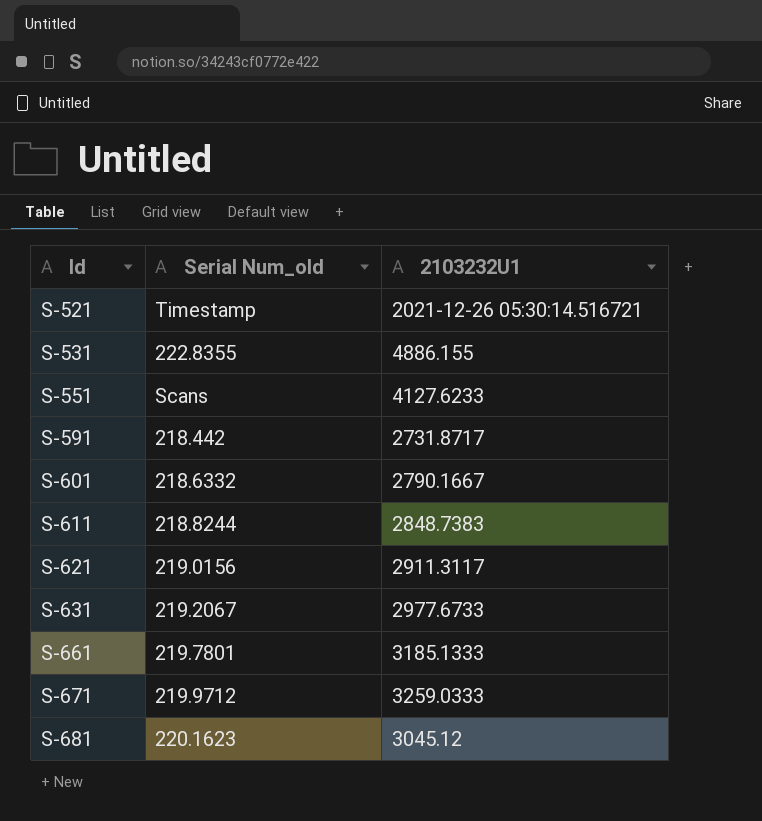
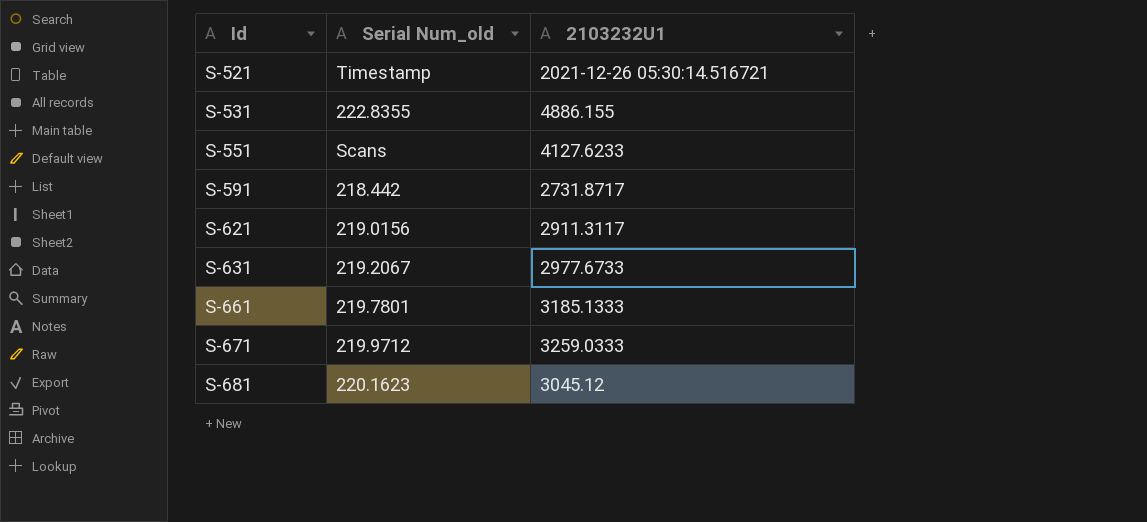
row S-601: 218.6332 | 2790.1667 -> none
row S-611: 218.8244 | 2848.7383 -> none

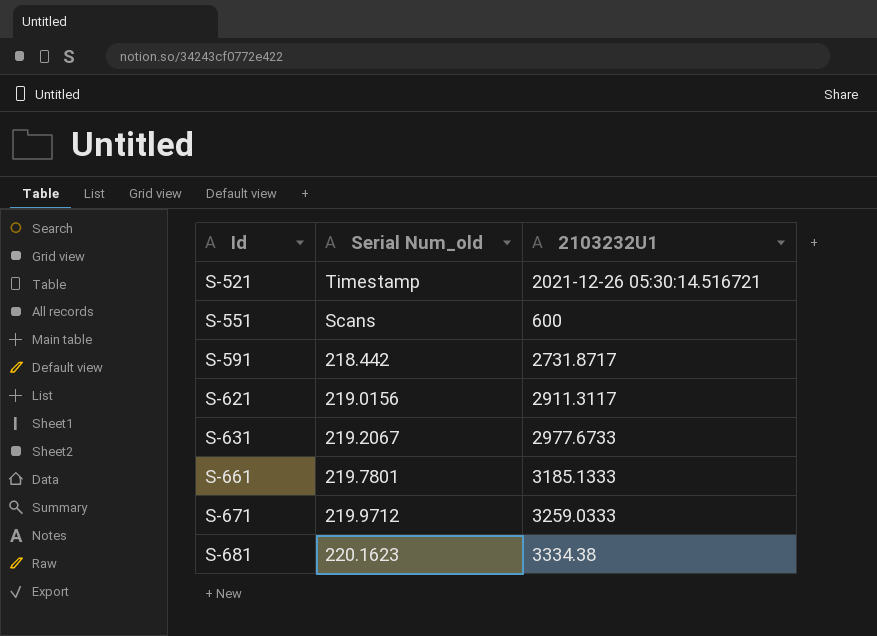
row S-531: 222.8355 | 4886.155 -> none
S-551 | 2103232U1: 4127.6233 -> 600
S-681 | 2103232U1: 3045.12 -> 3334.38

